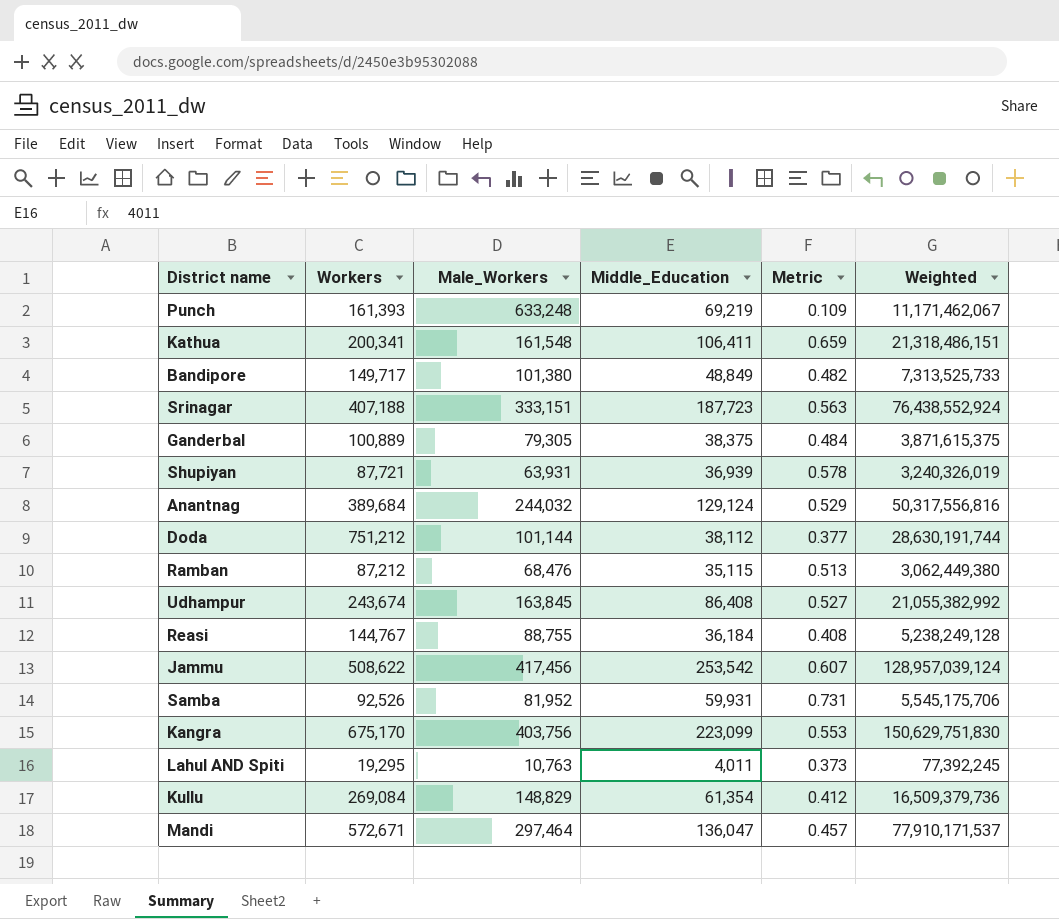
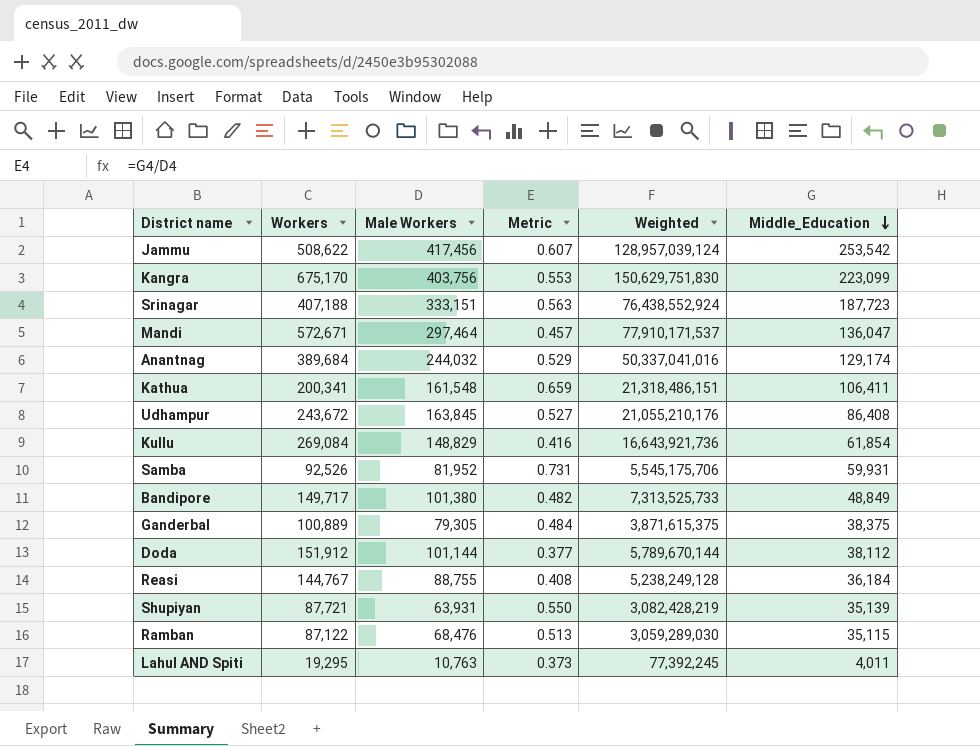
row order: none -> Middle_Education descending
column name: Male_Workers -> Male Workers
column Middle_Education | position: 4 -> 6
row Punch: 161,393 | 633,248 | 69,219 | 0.109 | 11,171,462,067 -> none
Anantnag | Weighted: 50,317,556,816 -> 50,337,041,016
Anantnag | Middle_Education: 129,124 -> 129,174
Udhampur | Workers: 243,674 -> 243,672
Udhampur | Weighted: 21,055,382,992 -> 21,055,210,176
Kullu | Metric: 0.412 -> 0.416
Kullu | Weighted: 16,509,379,736 -> 16,643,921,736
Kullu | Middle_Education: 61,354 -> 61,854
Doda | Workers: 751,212 -> 151,912
Doda | Weighted: 28,630,191,744 -> 5,789,670,144
Shupiyan | Metric: 0.578 -> 0.550
Shupiyan | Weighted: 3,240,326,019 -> 3,082,428,219
Shupiyan | Middle_Education: 36,939 -> 35,139
Ramban | Workers: 87,212 -> 87,122
Ramban | Weighted: 3,062,449,380 -> 3,059,289,030

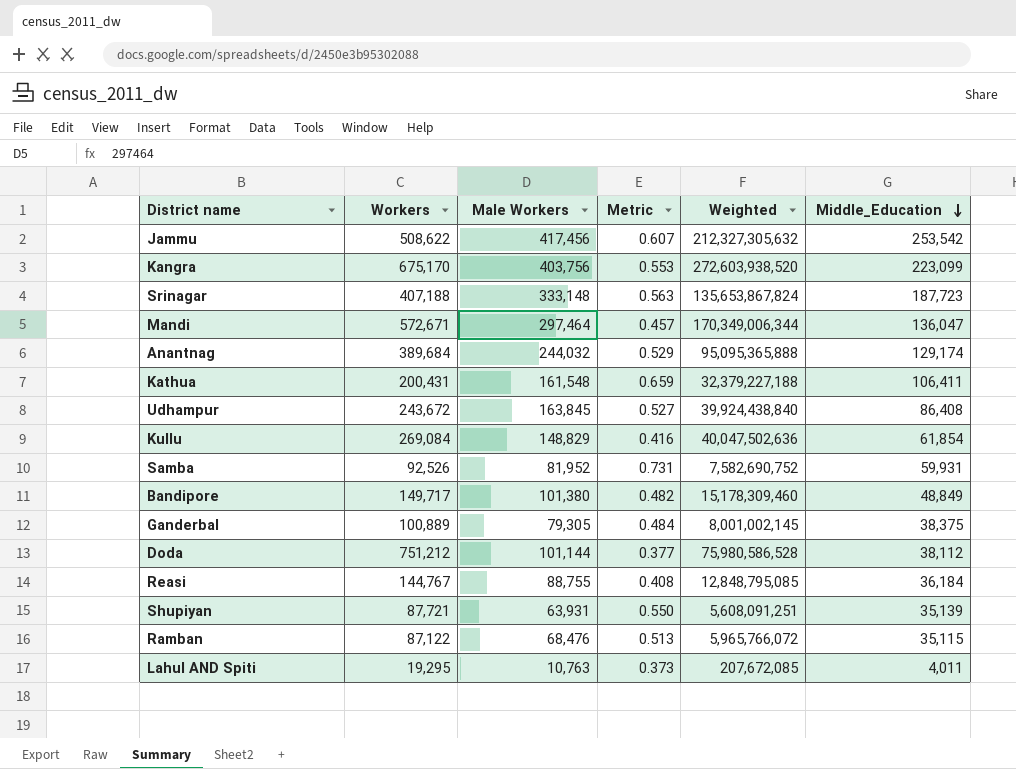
column Weighted | formula: [Workers] * [Middle_Education] -> [Workers] * [Male Workers]
Srinagar | Male Workers: 333,151 -> 333,148
Kathua | Workers: 200,341 -> 200,431
Doda | Workers: 151,912 -> 751,212

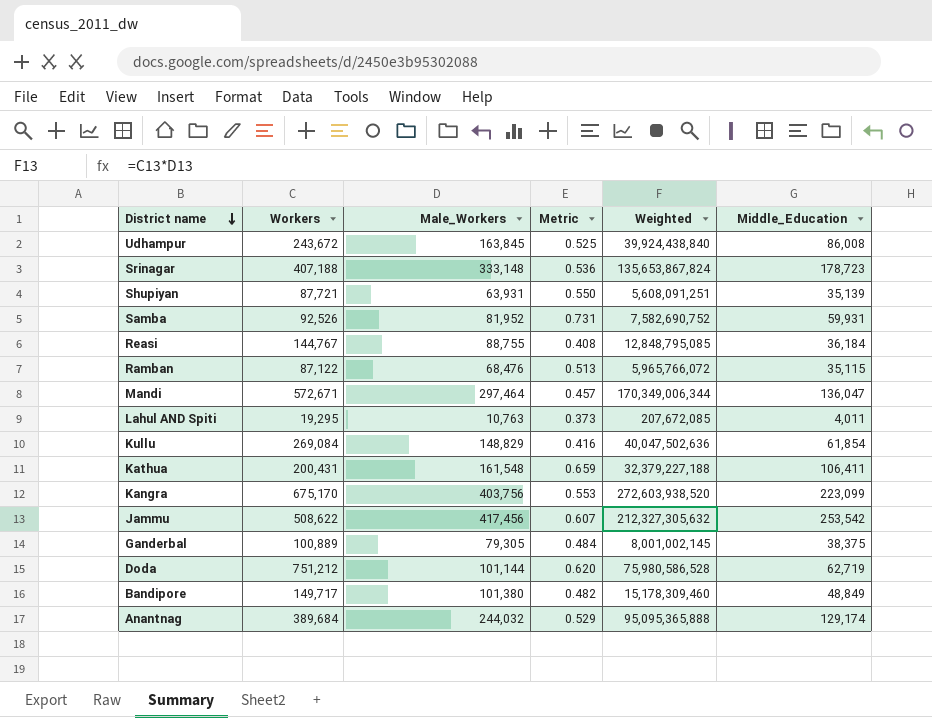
row order: Middle_Education descending -> District name descending
column name: Male Workers -> Male_Workers
Udhampur | Metric: 0.527 -> 0.525
Udhampur | Middle_Education: 86,408 -> 86,008
Srinagar | Metric: 0.563 -> 0.536
Srinagar | Middle_Education: 187,723 -> 178,723
Doda | Metric: 0.377 -> 0.620
Doda | Middle_Education: 38,112 -> 62,719

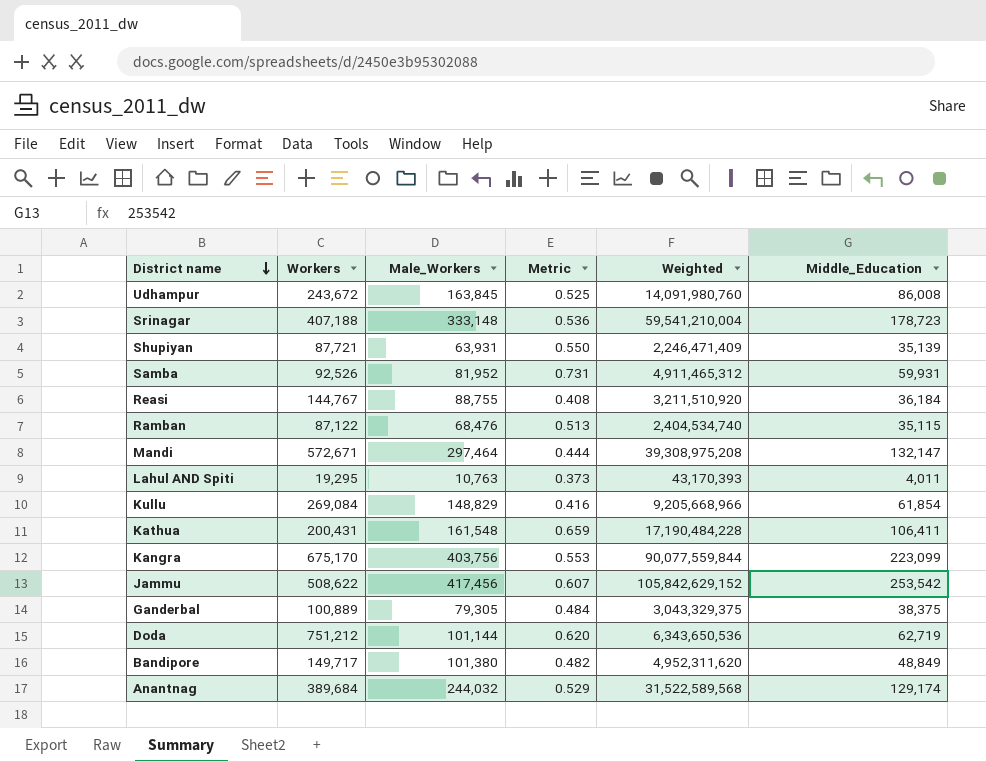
column Weighted | formula: [Workers] * [Male_Workers] -> [Male_Workers] * [Middle_Education]
Mandi | Metric: 0.457 -> 0.444
Mandi | Middle_Education: 136,047 -> 132,147

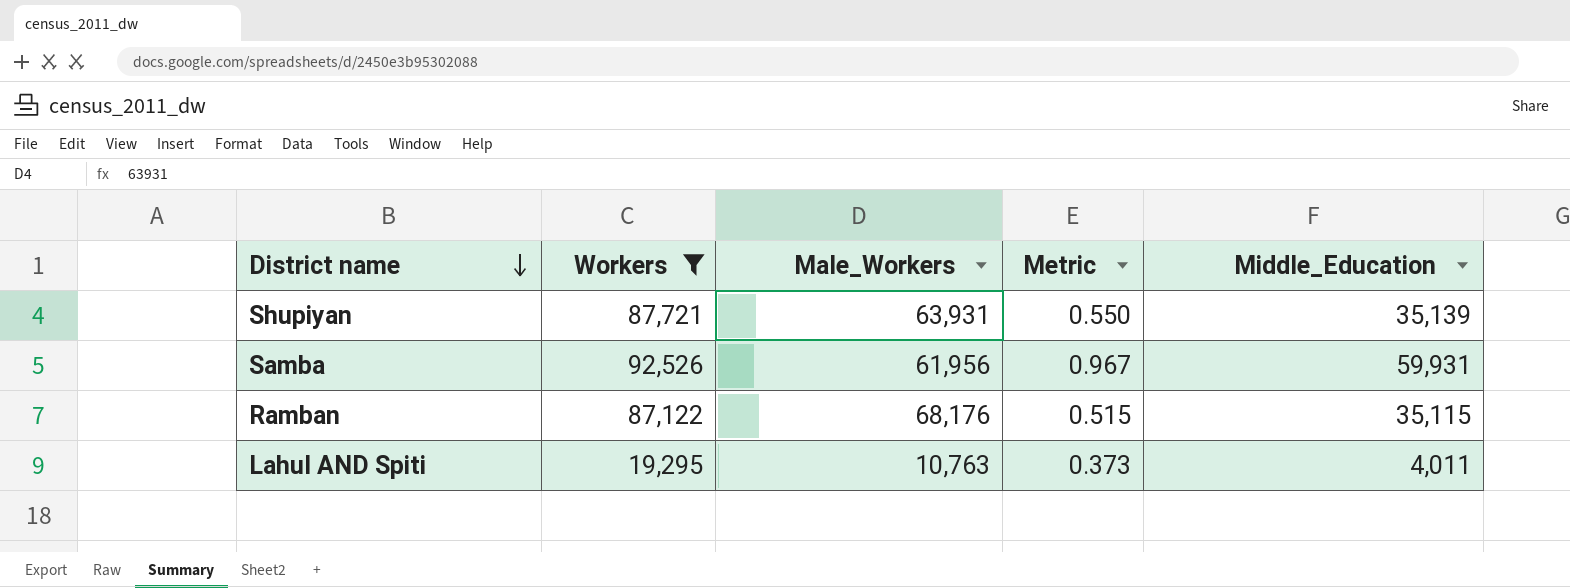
filter: none -> Workers <= 92,526
column Weighted | formula: [Male_Workers] * [Middle_Education] -> none
Samba | Male_Workers: 81,952 -> 61,956
Samba | Metric: 0.731 -> 0.967
Ramban | Male_Workers: 68,476 -> 68,176
Ramban | Metric: 0.513 -> 0.515

